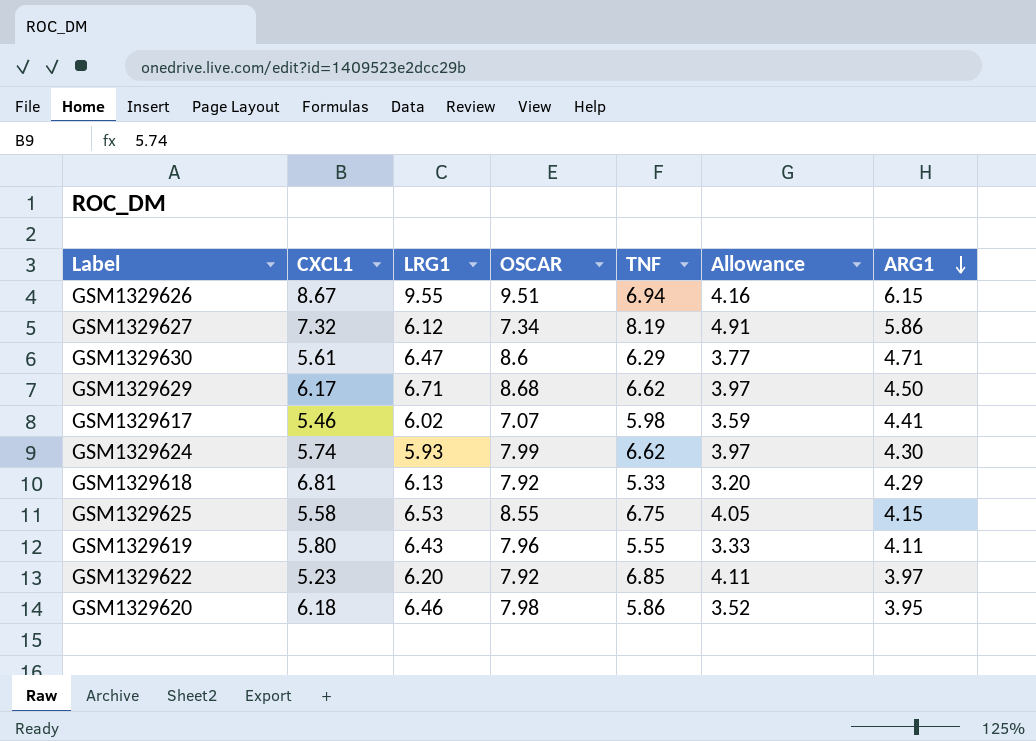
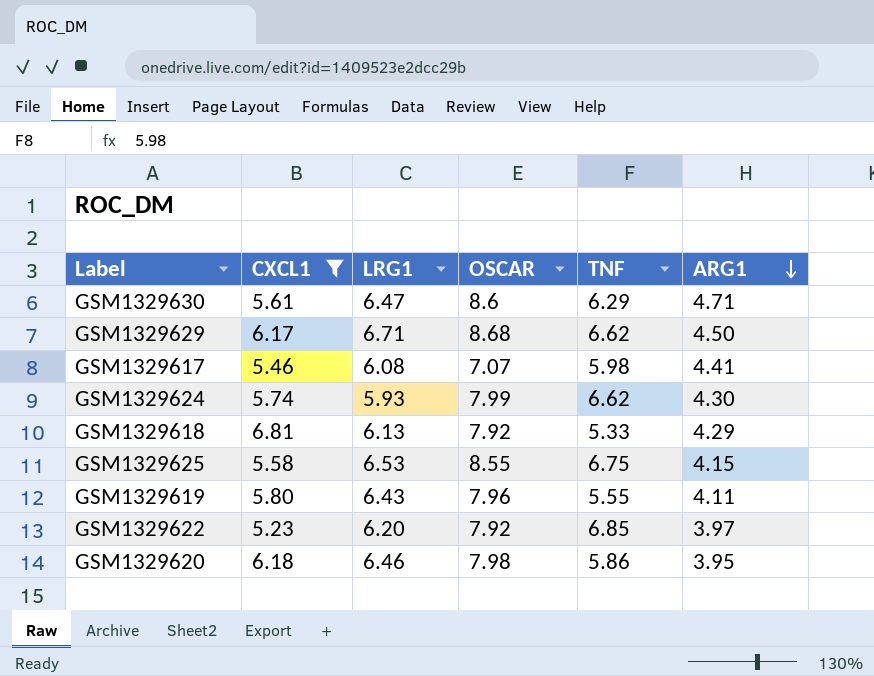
filter: none -> CXCL1 <= 6.81
column Allowance | formula: [TNF] * 0.6 -> none
GSM1329617 | LRG1: 6.02 -> 6.08

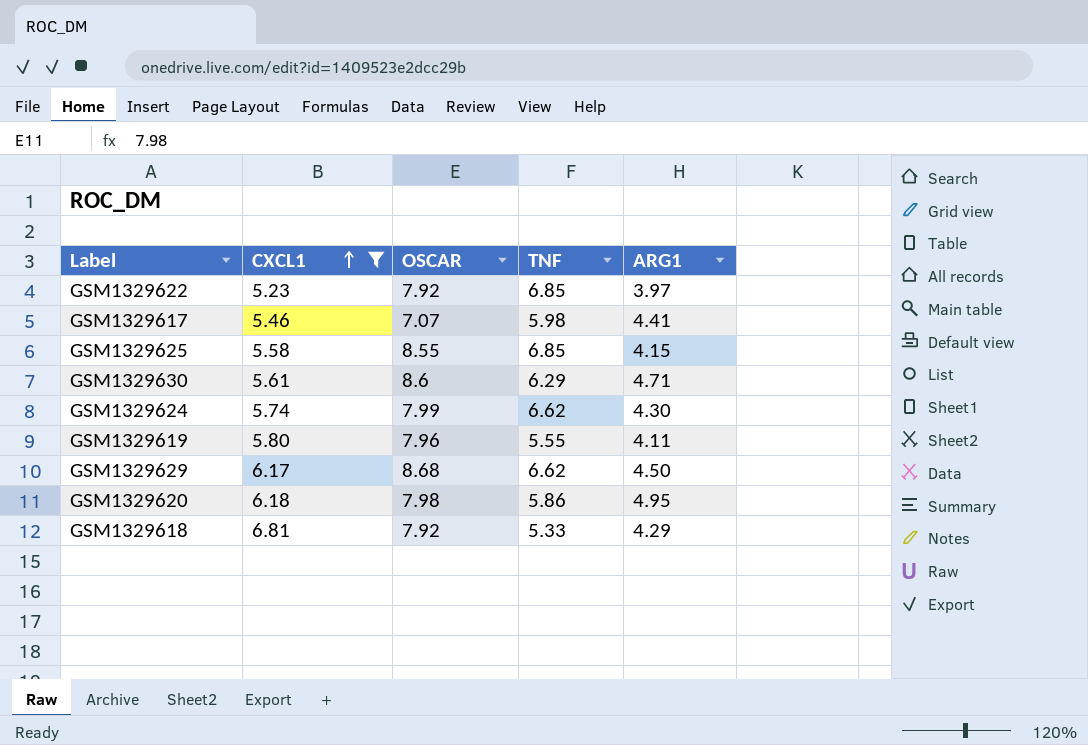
row order: ARG1 descending -> CXCL1 ascending
column LRG1 | position: 3 -> none
GSM1329625 | TNF: 6.75 -> 6.85
GSM1329620 | ARG1: 3.95 -> 4.95

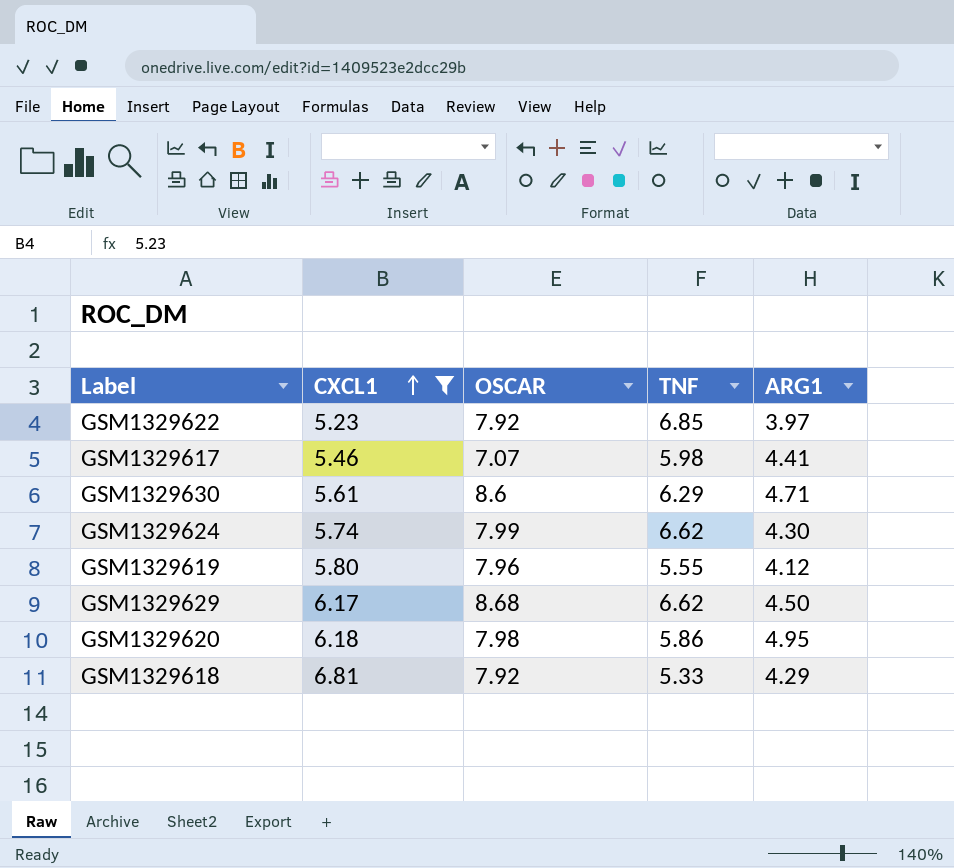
row GSM1329625: 5.58 | 8.55 | 6.85 | 4.15 -> none
GSM1329619 | ARG1: 4.11 -> 4.12

